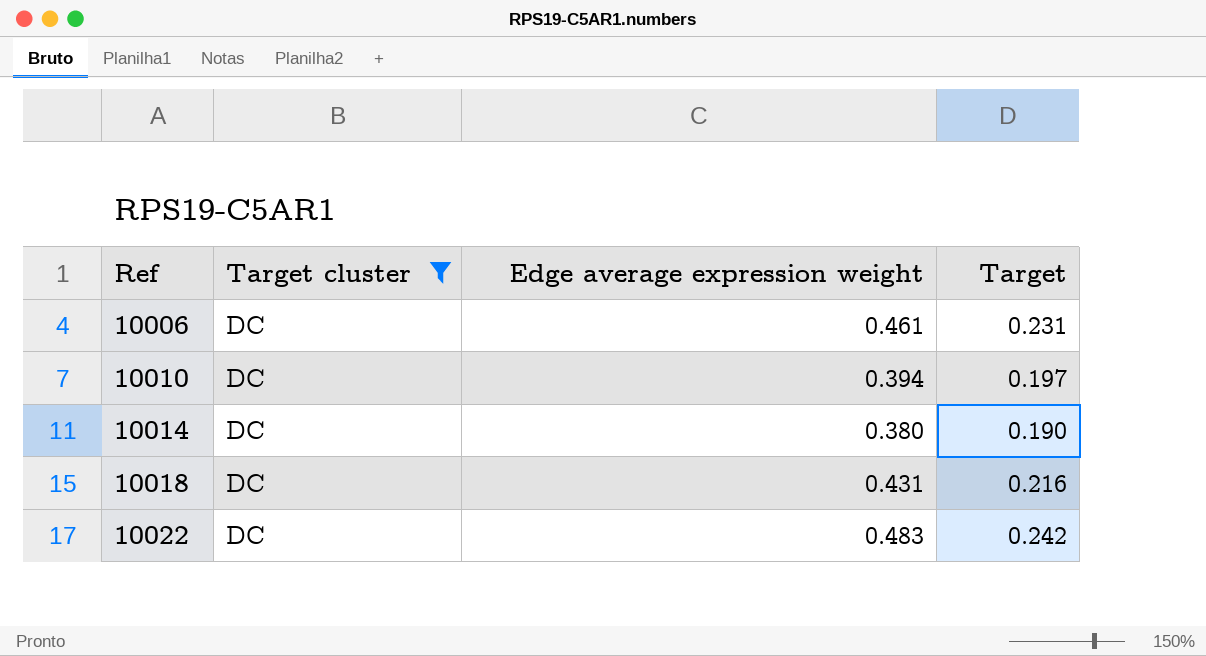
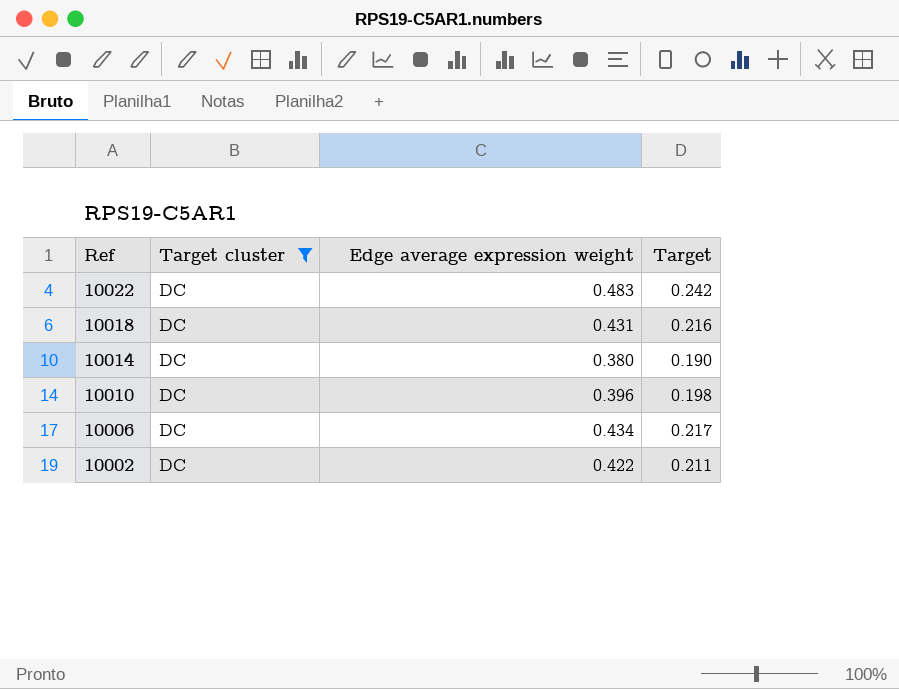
row order: Ref ascending -> Ref descending
10010 | Edge average expression weight: 0.394 -> 0.396
10010 | Target: 0.197 -> 0.198
10006 | Edge average expression weight: 0.461 -> 0.434
10006 | Target: 0.231 -> 0.217
row 10002: none -> DC | 0.422 | 0.211

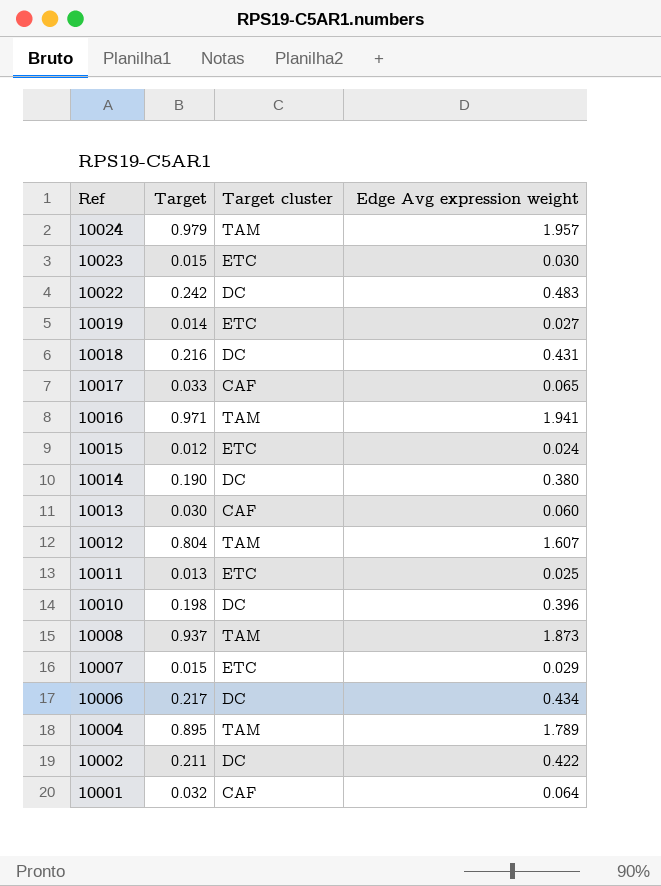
filter: Target cluster = DC -> none
column Target | position: 4 -> 2
column name: Edge average expression weight -> Edge Avg expression weight

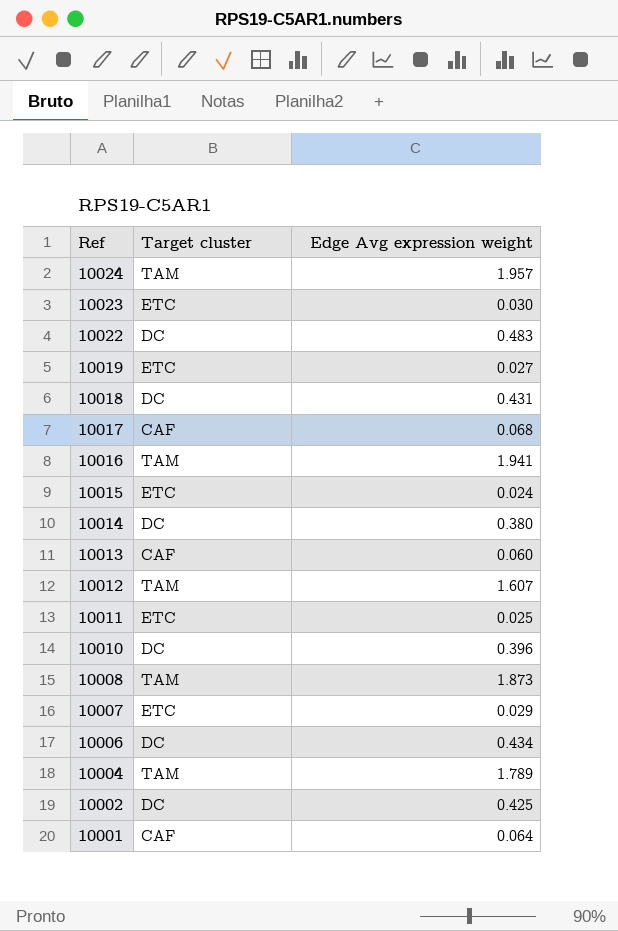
column Target | formula: [Edge Avg expression weight] * 0.5 -> none
10017 | Edge Avg expression weight: 0.065 -> 0.068
10002 | Edge Avg expression weight: 0.422 -> 0.425

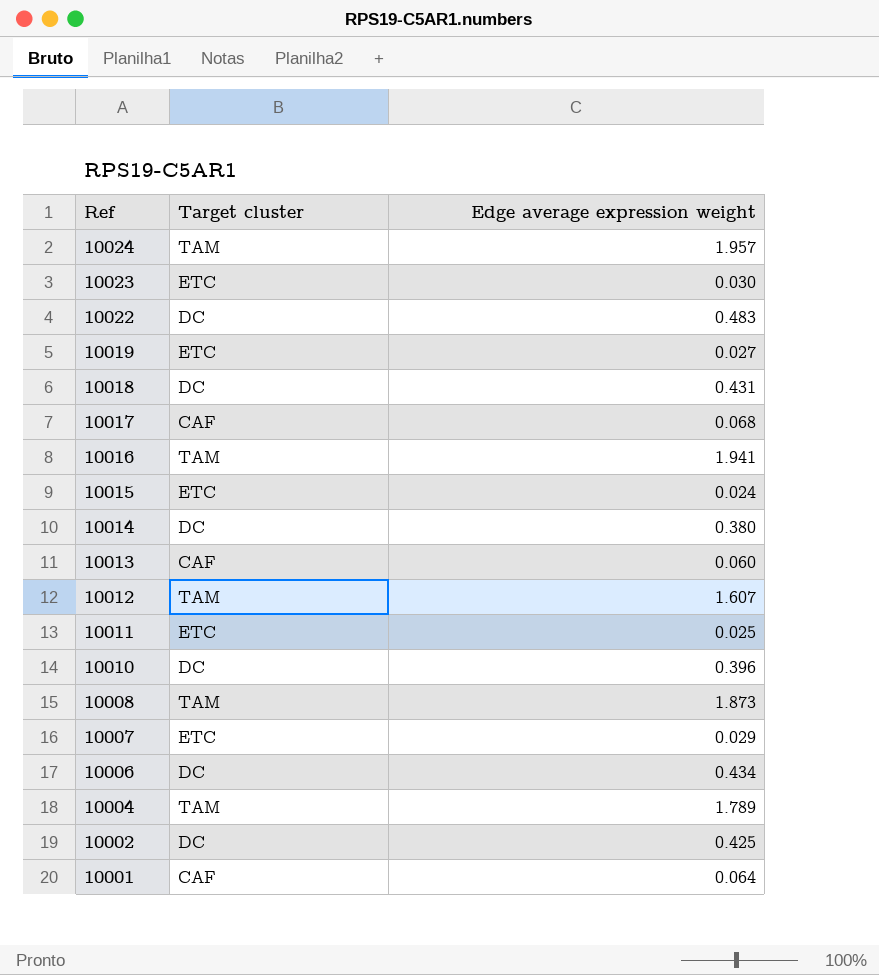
column name: Edge Avg expression weight -> Edge average expression weight

